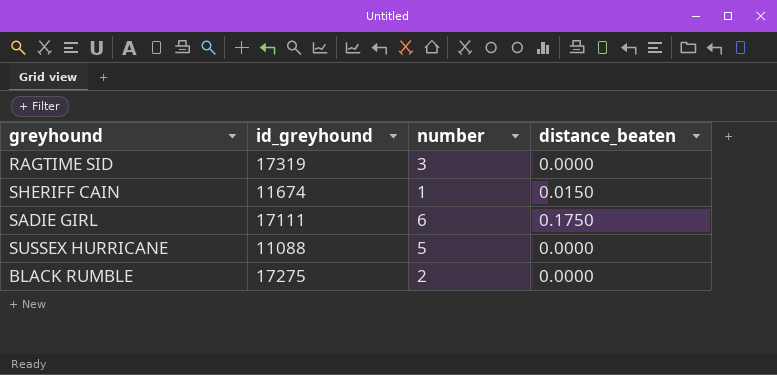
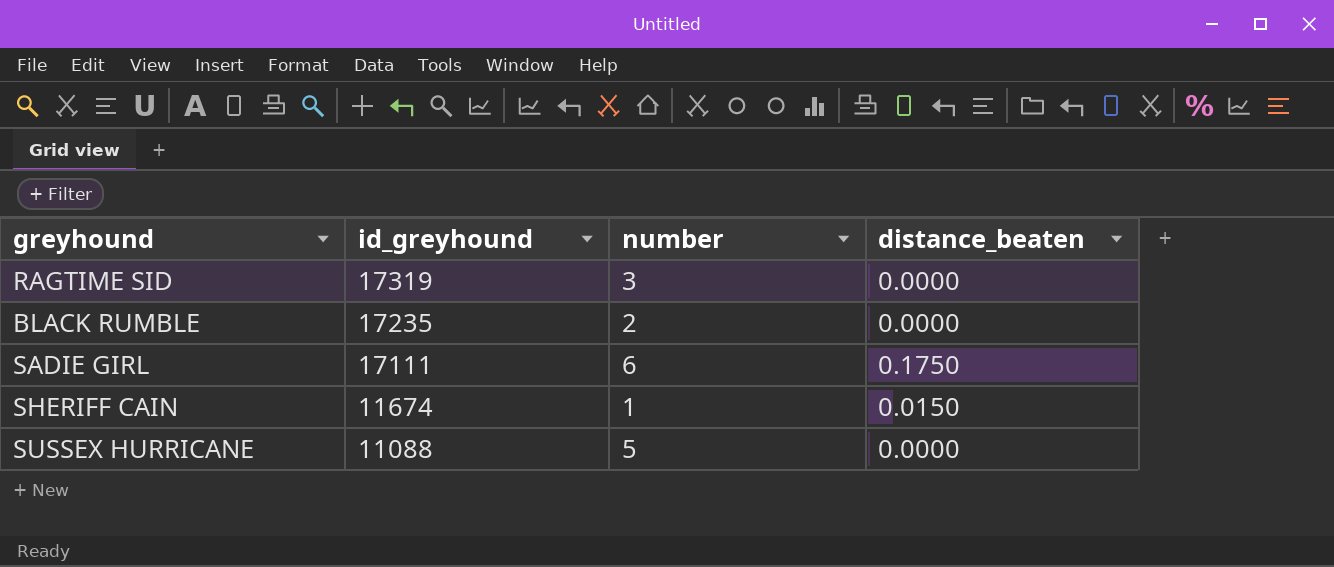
row order: none -> id_greyhound descending
BLACK RUMBLE | id_greyhound: 17275 -> 17235

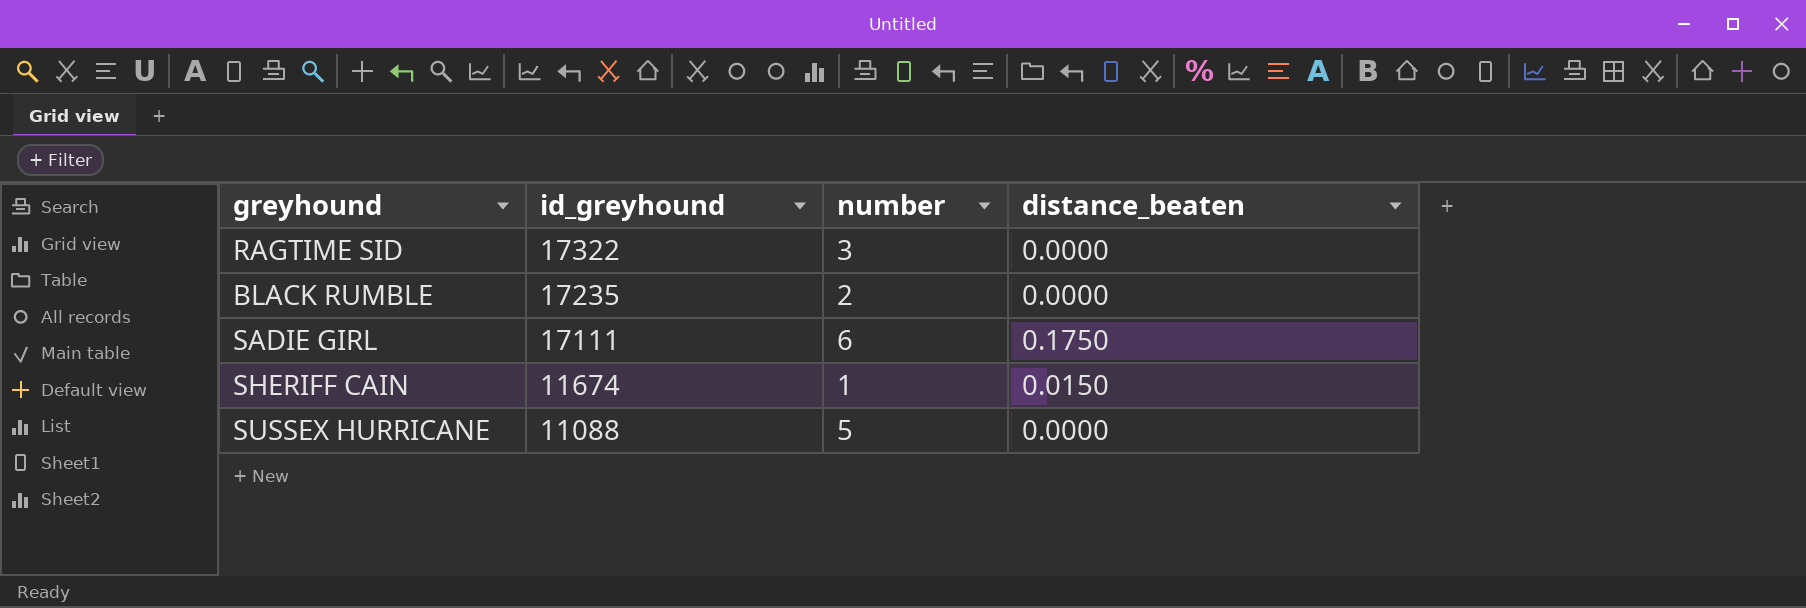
RAGTIME SID | id_greyhound: 17319 -> 17322

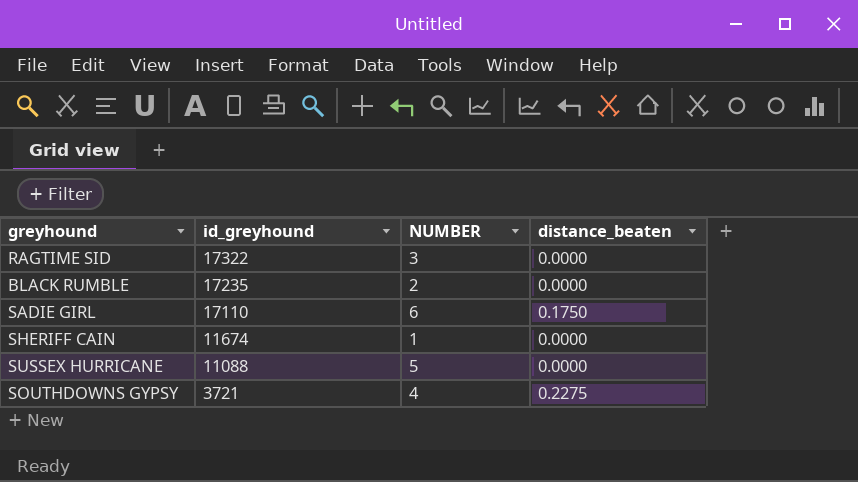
column name: number -> NUMBER
SADIE GIRL | id_greyhound: 17111 -> 17110
SHERIFF CAIN | distance_beaten: 0.0150 -> 0.0000
row SOUTHDOWNS GYPSY: none -> 3721 | 4 | 0.2275

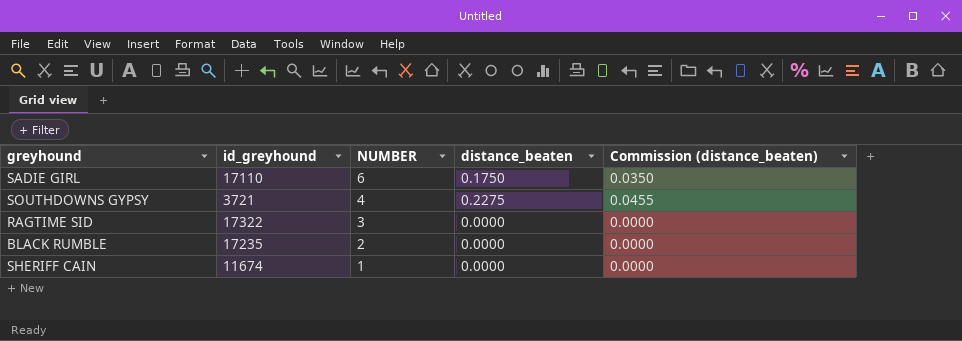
row order: id_greyhound descending -> NUMBER descending
column Commission (distance_beaten) | formula: none -> [distance_beaten] * 0.2
row SUSSEX HURRICANE: 11088 | 5 | 0.0000 -> none

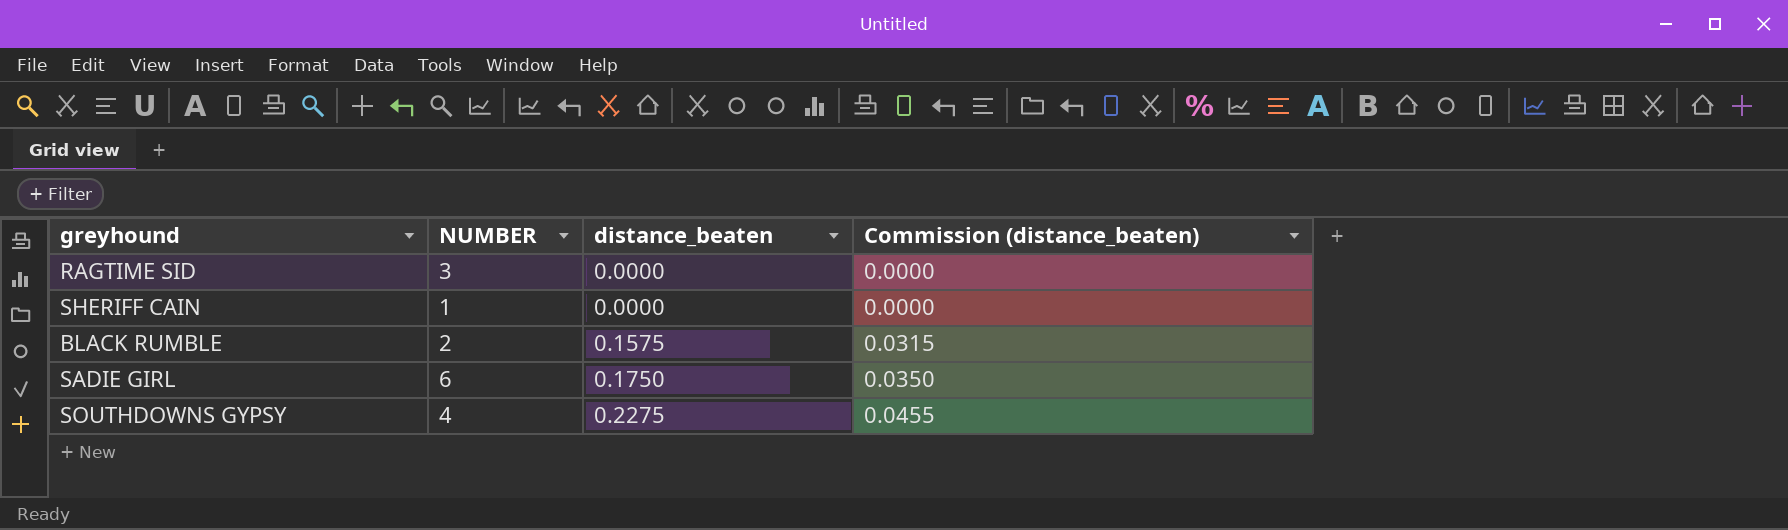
row order: NUMBER descending -> distance_beaten ascending
column id_greyhound | position: 2 -> none
BLACK RUMBLE | distance_beaten: 0.0000 -> 0.1575
BLACK RUMBLE | Commission (distance_beaten): 0.0000 -> 0.0315

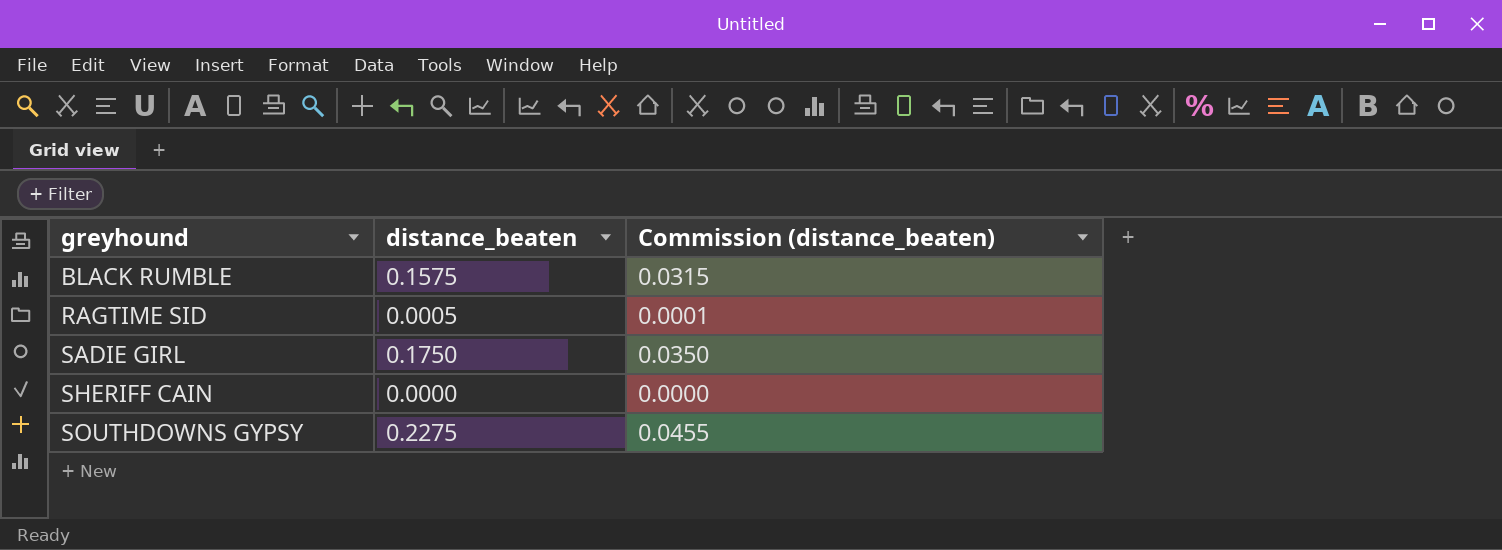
row order: distance_beaten ascending -> greyhound ascending
column NUMBER | position: 2 -> none
RAGTIME SID | distance_beaten: 0.0000 -> 0.0005
RAGTIME SID | Commission (distance_beaten): 0.0000 -> 0.0001

